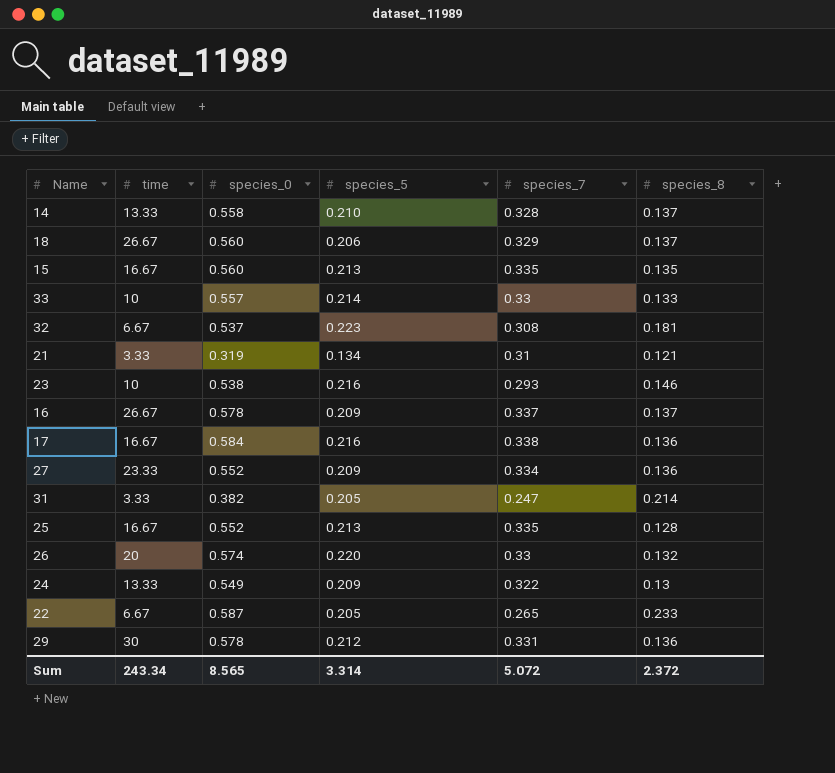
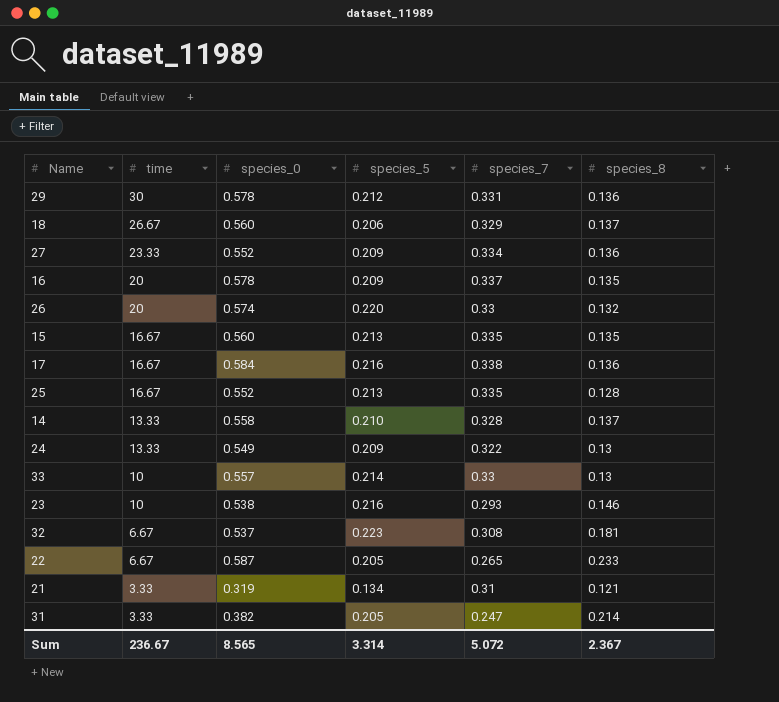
row order: none -> time descending
16 | time: 26.67 -> 20
16 | species_8: 0.137 -> 0.135
33 | species_8: 0.133 -> 0.13
Sum | time: 243.34 -> 236.67
Sum | species_8: 2.372 -> 2.367

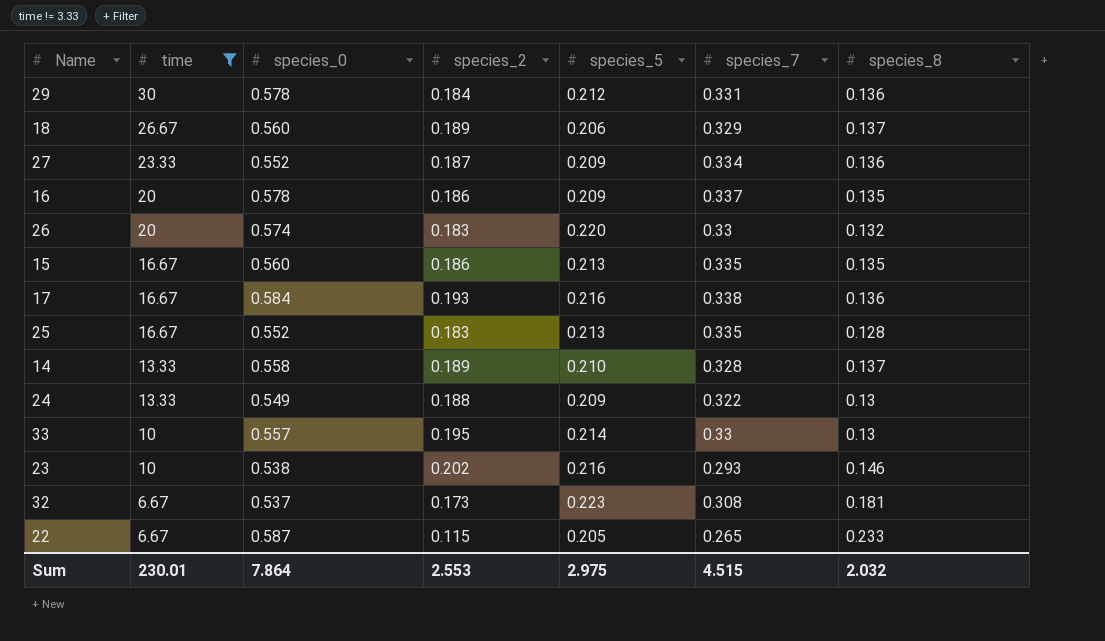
filter: none -> time != 3.33
column species_2 | position: none -> 4
Sum | time: 236.67 -> 230.01
Sum | species_0: 8.565 -> 7.864
Sum | species_5: 3.314 -> 2.975
Sum | species_7: 5.072 -> 4.515
Sum | species_8: 2.367 -> 2.032

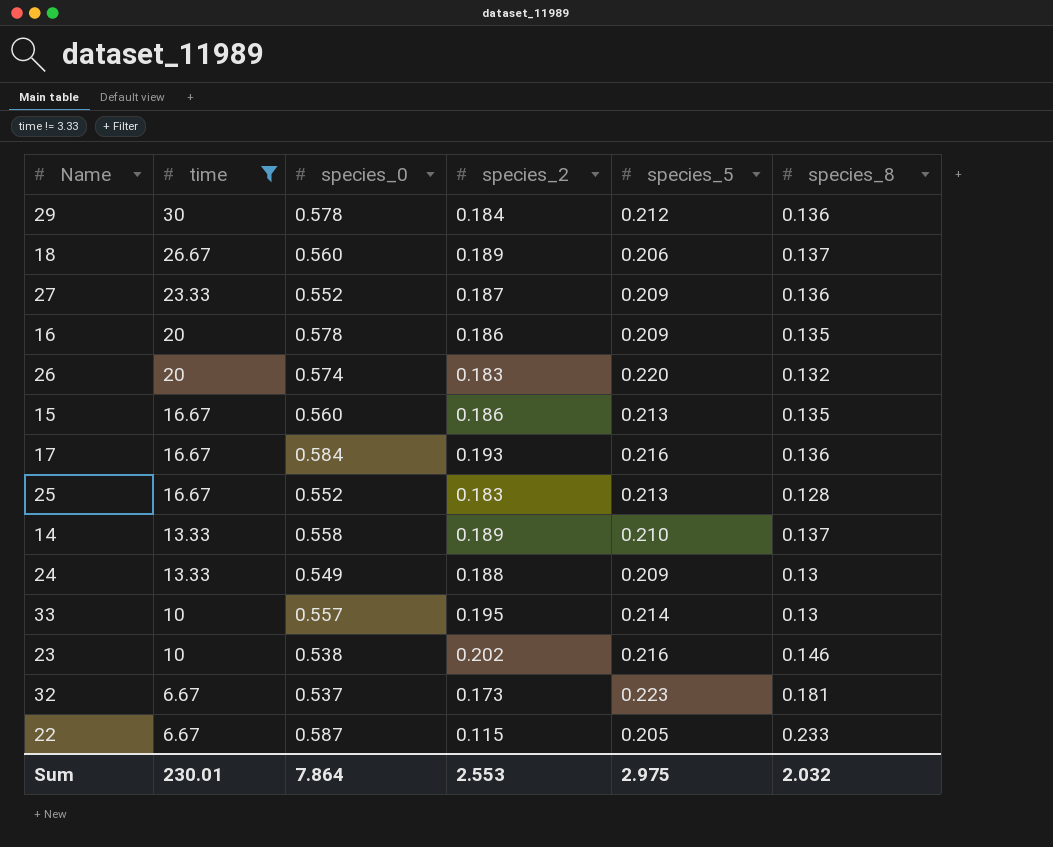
column species_7 | position: 6 -> none

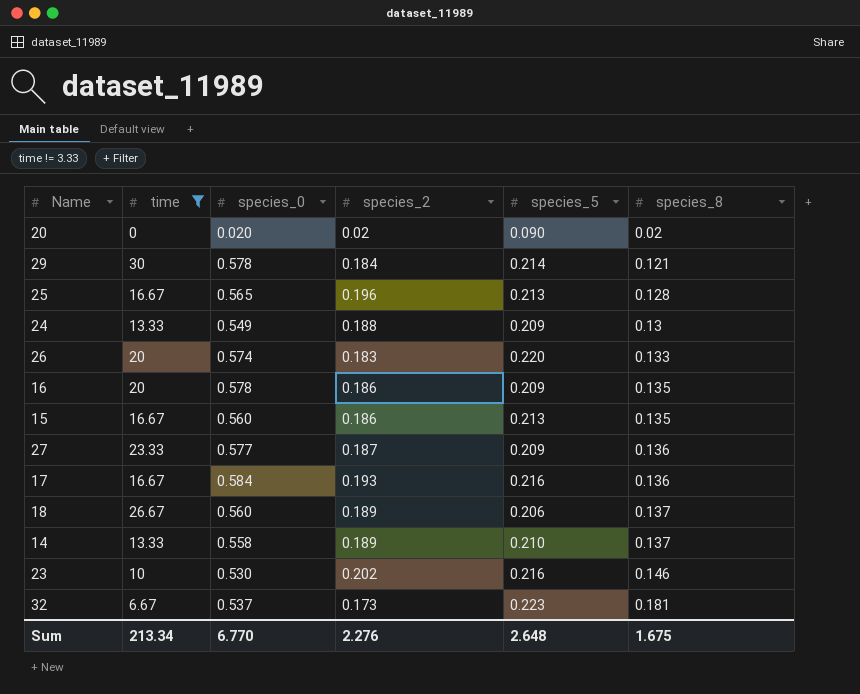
row order: time descending -> species_8 ascending
row 33: 10 | 0.557 | 0.195 | 0.214 | 0.13 -> none
row 22: 6.67 | 0.587 | 0.115 | 0.205 | 0.233 -> none
row 20: none -> 0 | 0.020 | 0.02 | 0.090 | 0.02
29 | species_5: 0.212 -> 0.214
29 | species_8: 0.136 -> 0.121
25 | species_0: 0.552 -> 0.565
25 | species_2: 0.183 -> 0.196
26 | species_8: 0.132 -> 0.133
27 | species_0: 0.552 -> 0.577
23 | species_0: 0.538 -> 0.530
Sum | time: 230.01 -> 213.34
Sum | species_0: 7.864 -> 6.770
Sum | species_2: 2.553 -> 2.276
Sum | species_5: 2.975 -> 2.648
Sum | species_8: 2.032 -> 1.675

